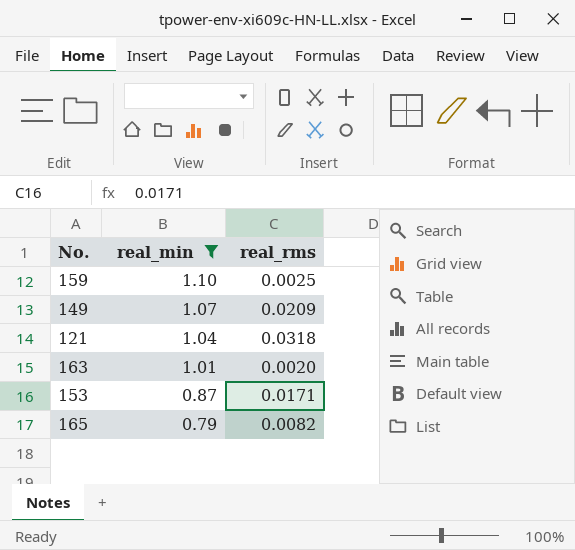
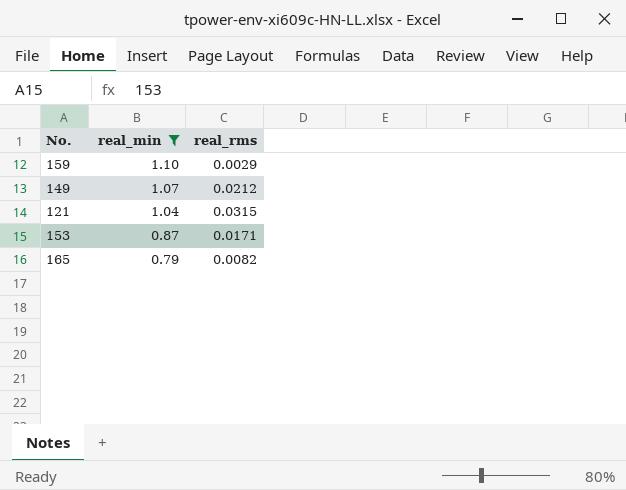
row 163: 1.01 | 0.0020 -> none
159 | real_rms: 0.0025 -> 0.0029
149 | real_rms: 0.0209 -> 0.0212
121 | real_rms: 0.0318 -> 0.0315

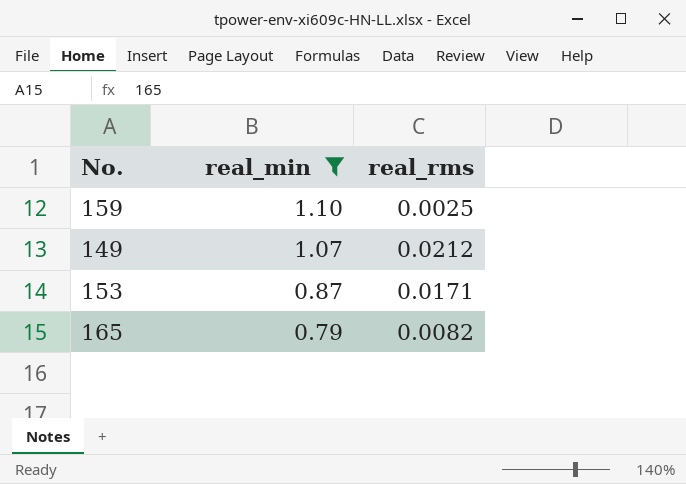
row 121: 1.04 | 0.0315 -> none
159 | real_rms: 0.0029 -> 0.0025

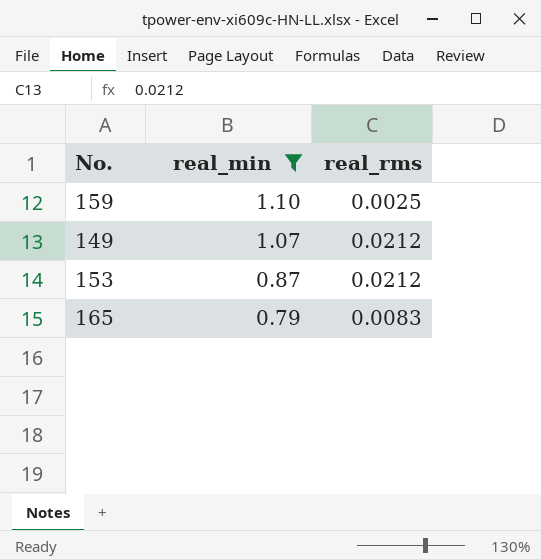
153 | real_rms: 0.0171 -> 0.0212
165 | real_rms: 0.0082 -> 0.0083

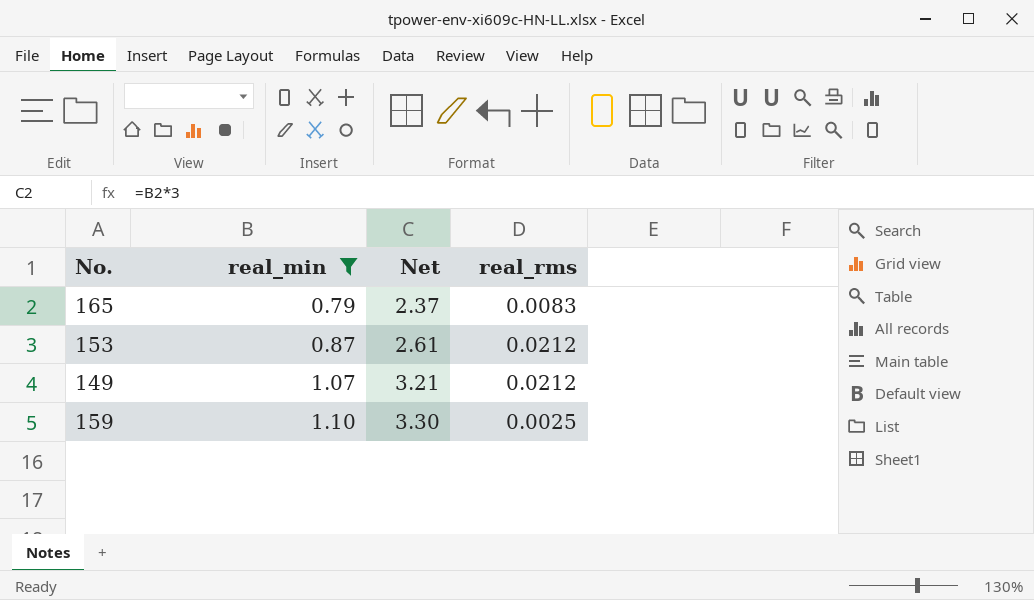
row order: real_min descending -> real_min ascending
column Net | formula: none -> [real_min] * 3

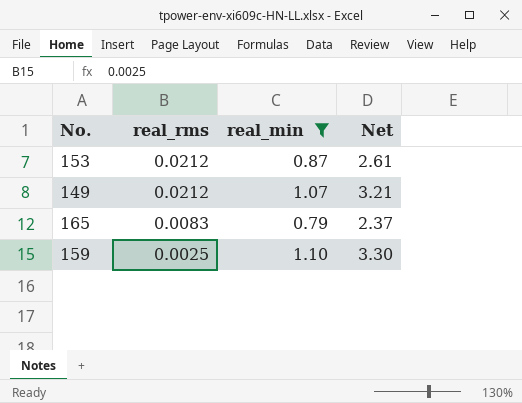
row order: real_min ascending -> real_rms descending
column real_rms | position: 4 -> 2

